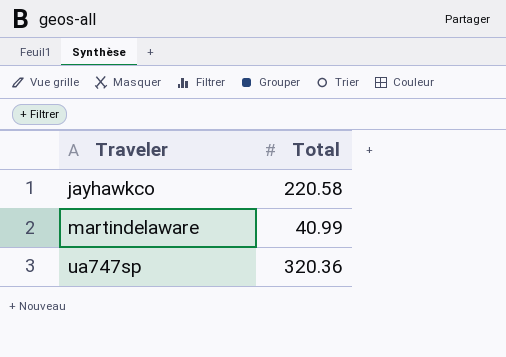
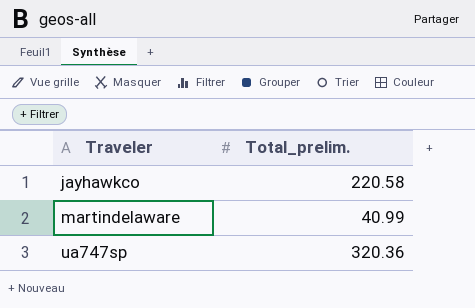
column name: Total -> Total_prelim.

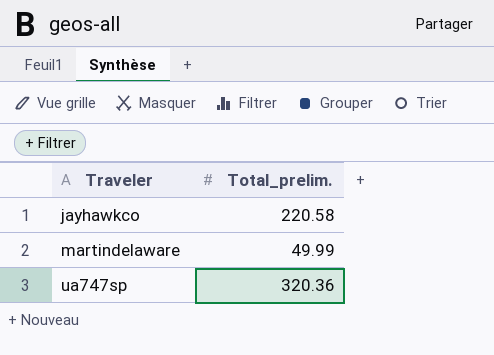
martindelaware | Total_prelim.: 40.99 -> 49.99

